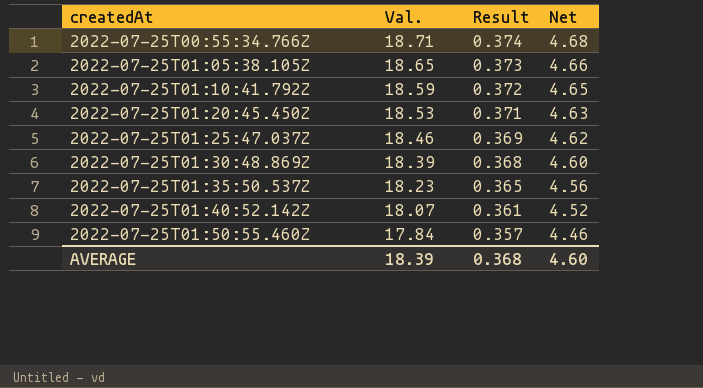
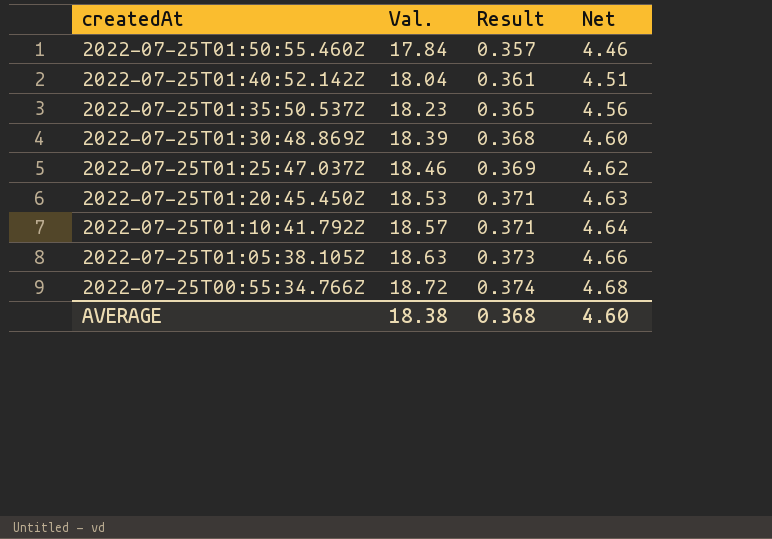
row order: createdAt ascending -> createdAt descending
2022-07-25T01:40:52.142Z | Val.: 18.07 -> 18.04
2022-07-25T01:40:52.142Z | Net: 4.52 -> 4.51
2022-07-25T01:10:41.792Z | Val.: 18.59 -> 18.57
2022-07-25T01:10:41.792Z | Result: 0.372 -> 0.371
2022-07-25T01:10:41.792Z | Net: 4.65 -> 4.64
2022-07-25T01:05:38.105Z | Val.: 18.65 -> 18.63
2022-07-25T00:55:34.766Z | Val.: 18.71 -> 18.72
AVERAGE | Val.: 18.39 -> 18.38

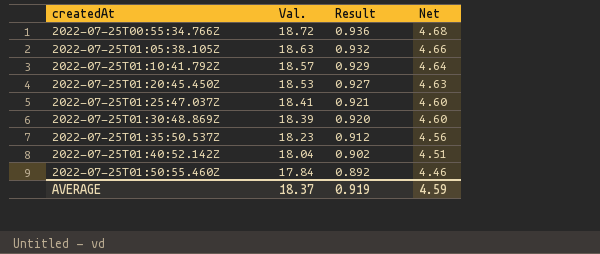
row order: createdAt descending -> createdAt ascending
column Result | formula: [Val.] * 0.02 -> [Val.] * 0.05
2022-07-25T01:25:47.037Z | Val.: 18.46 -> 18.41
2022-07-25T01:25:47.037Z | Net: 4.62 -> 4.60
AVERAGE | Val.: 18.38 -> 18.37
AVERAGE | Result: 0.368 -> 0.919
AVERAGE | Net: 4.60 -> 4.59

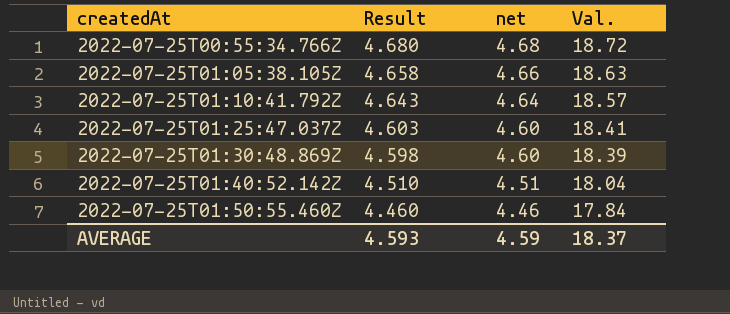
column Result | formula: [Val.] * 0.05 -> [Val.] * 0.25
column name: Net -> net
column Val. | position: 2 -> 4
row 2022-07-25T01:20:45.450Z: 18.53 | 0.927 | 4.63 -> none
row 2022-07-25T01:35:50.537Z: 18.23 | 0.912 | 4.56 -> none
AVERAGE | Result: 0.919 -> 4.593

